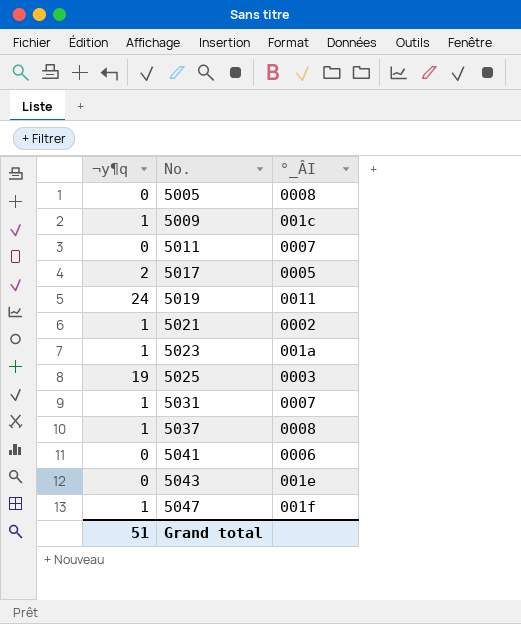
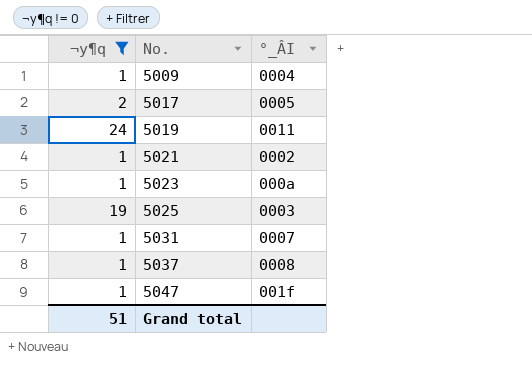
filter: none -> ¬y¶q != 0
5009 | °_ÂI: 001c -> 0004
5023 | °_ÂI: 001a -> 000a

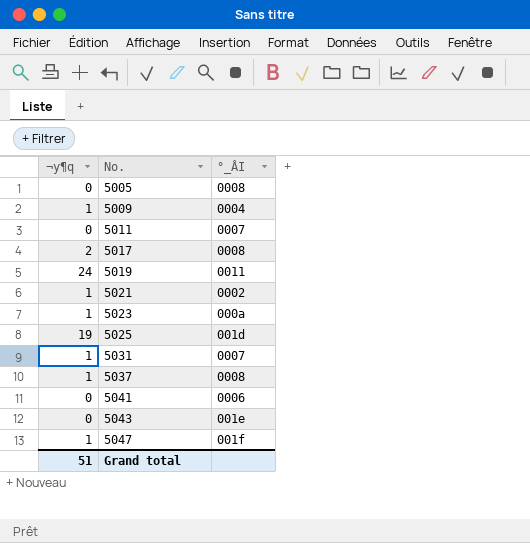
filter: ¬y¶q != 0 -> none
5017 | °_ÂI: 0005 -> 0008
5025 | °_ÂI: 0003 -> 001d

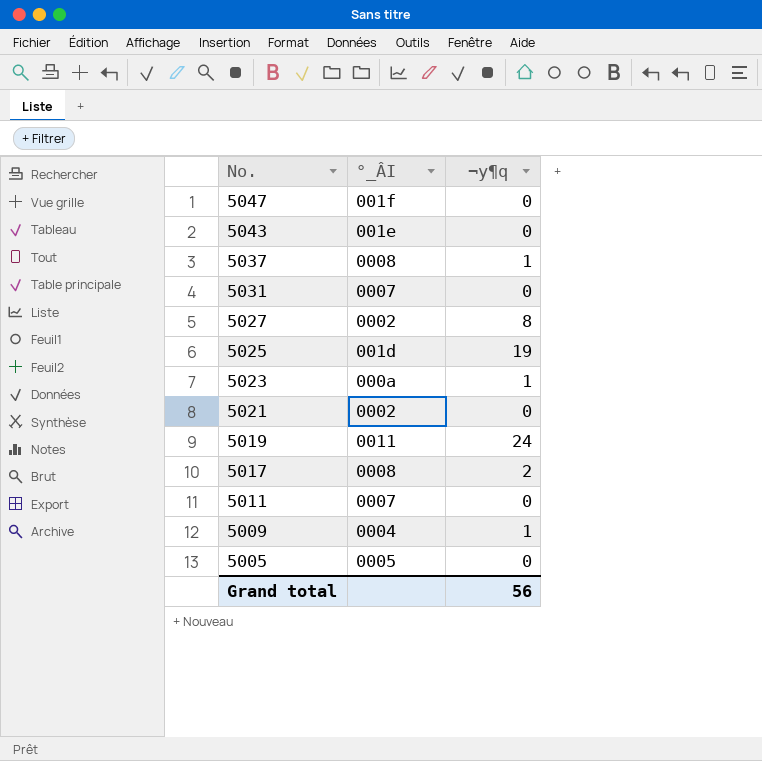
row order: No. ascending -> No. descending
column ¬y¶q | position: 1 -> 3
row 5041: 0 | 0006 -> none
5047 | ¬y¶q: 1 -> 0
5031 | ¬y¶q: 1 -> 0
row 5027: none -> 0002 | 8
5021 | ¬y¶q: 1 -> 0
5005 | °_ÂI: 0008 -> 0005
Grand total | ¬y¶q: 51 -> 56

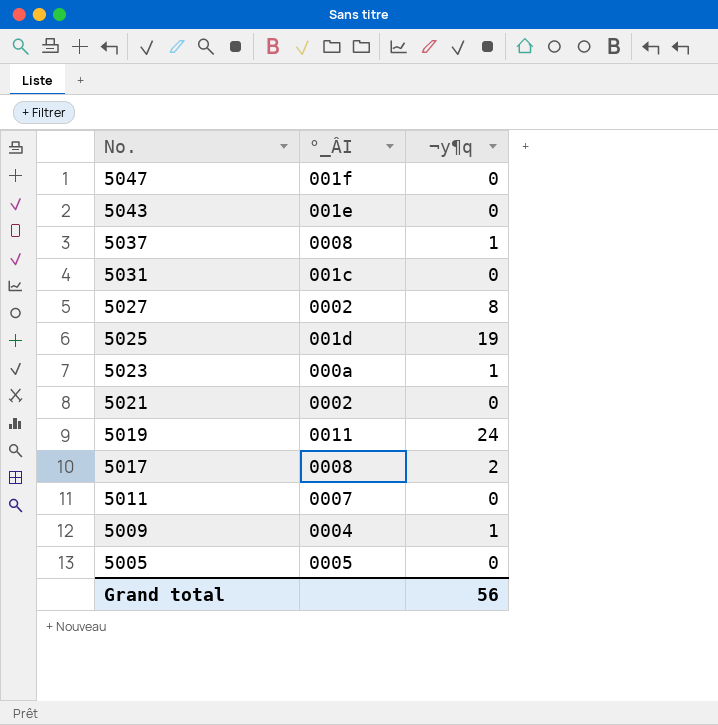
5031 | °_ÂI: 0007 -> 001c

